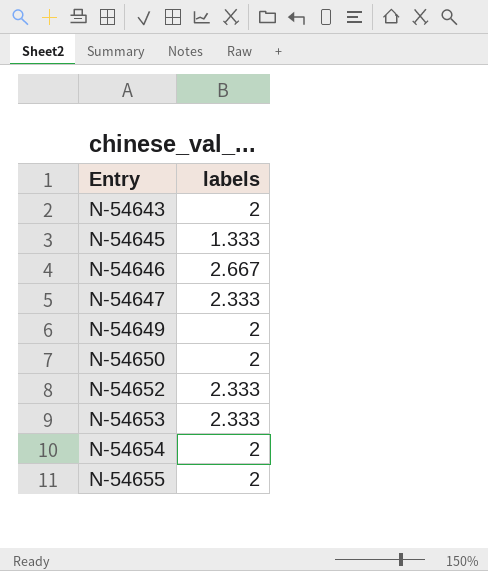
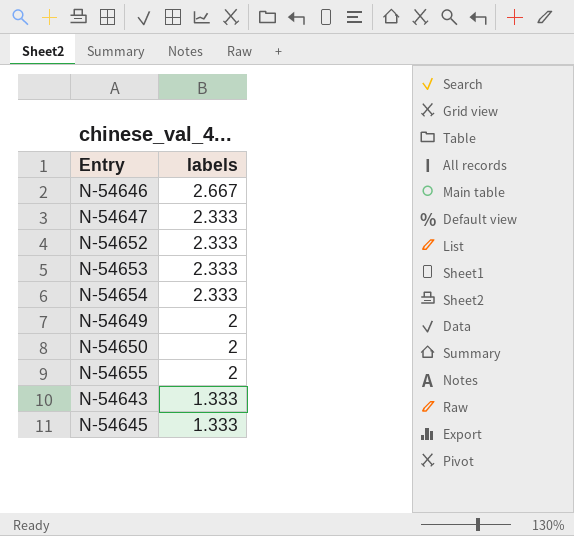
row order: Entry ascending -> labels descending
N-54654 | labels: 2 -> 2.333
N-54643 | labels: 2 -> 1.333

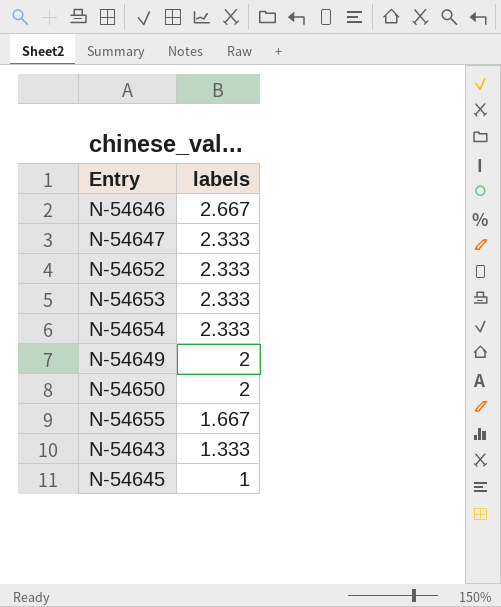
N-54655 | labels: 2 -> 1.667
N-54645 | labels: 1.333 -> 1

